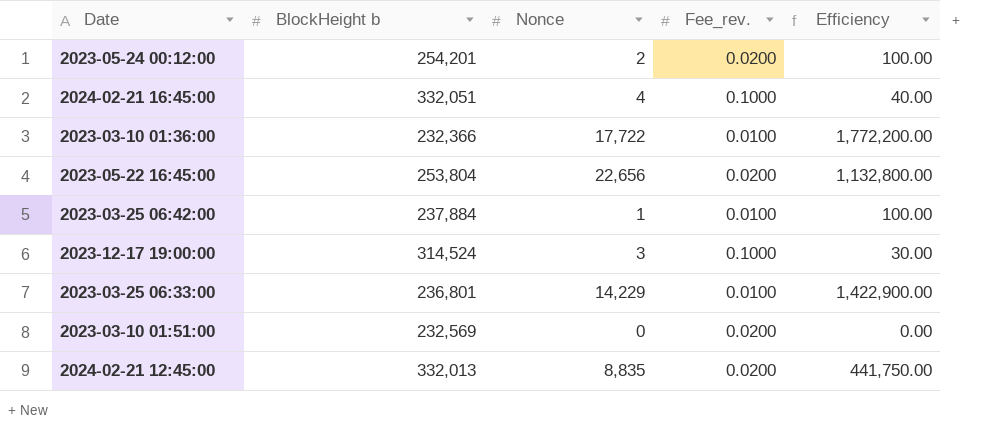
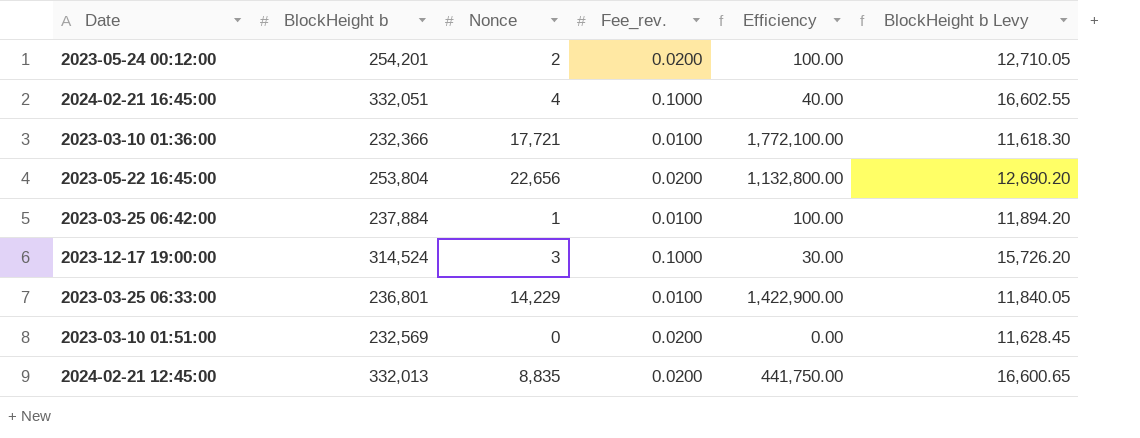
column BlockHeight b Levy | formula: none -> [BlockHeight b] * 0.05
2023-03-10 01:36:00 | Nonce: 17,722 -> 17,721
2023-03-10 01:36:00 | Efficiency: 1,772,200.00 -> 1,772,100.00

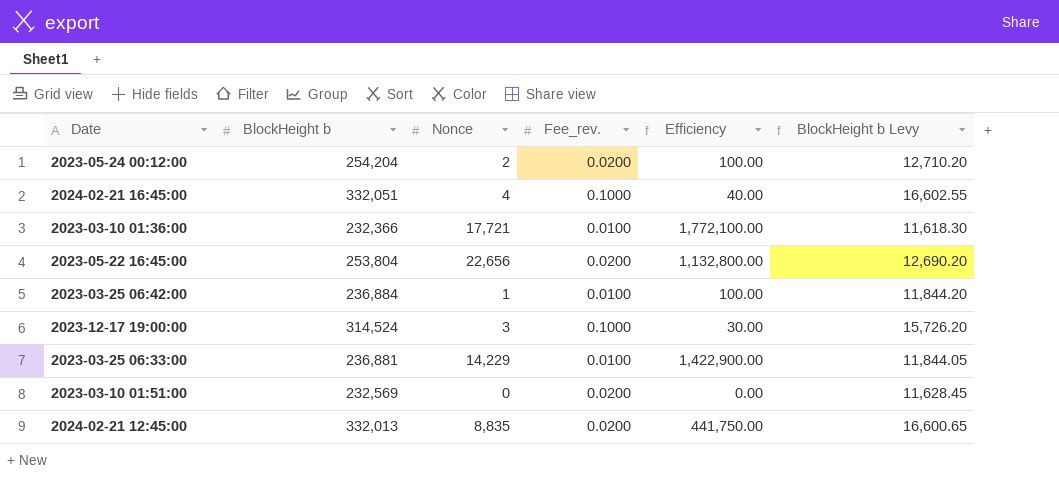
2023-05-24 00:12:00 | BlockHeight b: 254,201 -> 254,204
2023-05-24 00:12:00 | BlockHeight b Levy: 12,710.05 -> 12,710.20
2023-03-25 06:42:00 | BlockHeight b: 237,884 -> 236,884
2023-03-25 06:42:00 | BlockHeight b Levy: 11,894.20 -> 11,844.20
2023-03-25 06:33:00 | BlockHeight b: 236,801 -> 236,881
2023-03-25 06:33:00 | BlockHeight b Levy: 11,840.05 -> 11,844.05

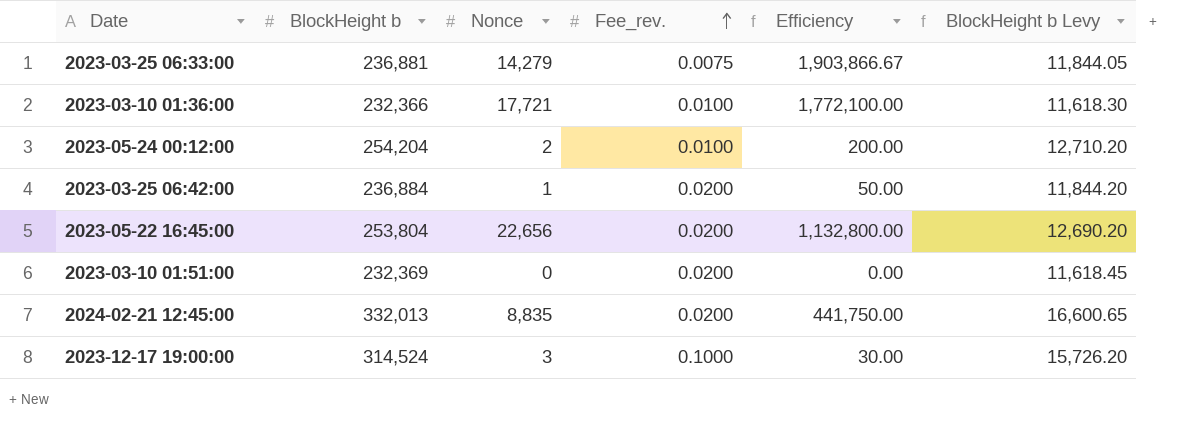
row order: none -> Fee_rev. ascending
row 2024-02-21 16:45:00: 332,051 | 4 | 0.1000 | 40.00 | 16,602.55 -> none
2023-03-25 06:33:00 | Nonce: 14,229 -> 14,279
2023-03-25 06:33:00 | Fee_rev.: 0.0100 -> 0.0075
2023-03-25 06:33:00 | Efficiency: 1,422,900.00 -> 1,903,866.67
2023-05-24 00:12:00 | Fee_rev.: 0.0200 -> 0.0100
2023-05-24 00:12:00 | Efficiency: 100.00 -> 200.00
2023-03-25 06:42:00 | Fee_rev.: 0.0100 -> 0.0200
2023-03-25 06:42:00 | Efficiency: 100.00 -> 50.00
2023-03-10 01:51:00 | BlockHeight b: 232,569 -> 232,369
2023-03-10 01:51:00 | BlockHeight b Levy: 11,628.45 -> 11,618.45

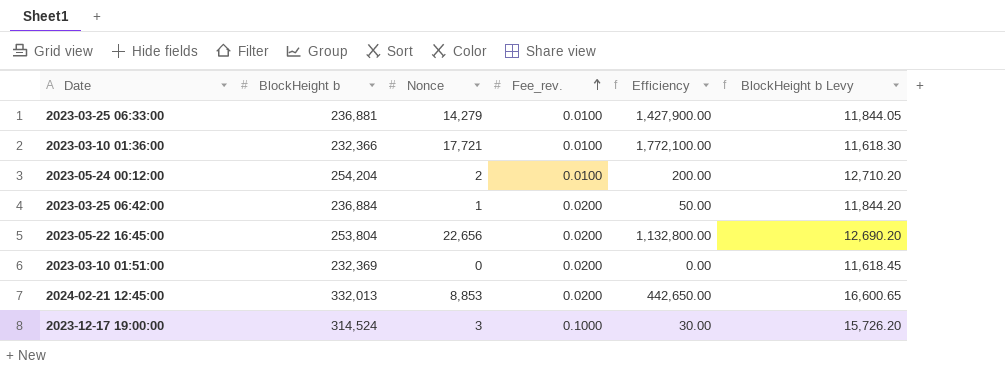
2023-03-25 06:33:00 | Fee_rev.: 0.0075 -> 0.0100
2023-03-25 06:33:00 | Efficiency: 1,903,866.67 -> 1,427,900.00
2024-02-21 12:45:00 | Nonce: 8,835 -> 8,853
2024-02-21 12:45:00 | Efficiency: 441,750.00 -> 442,650.00

